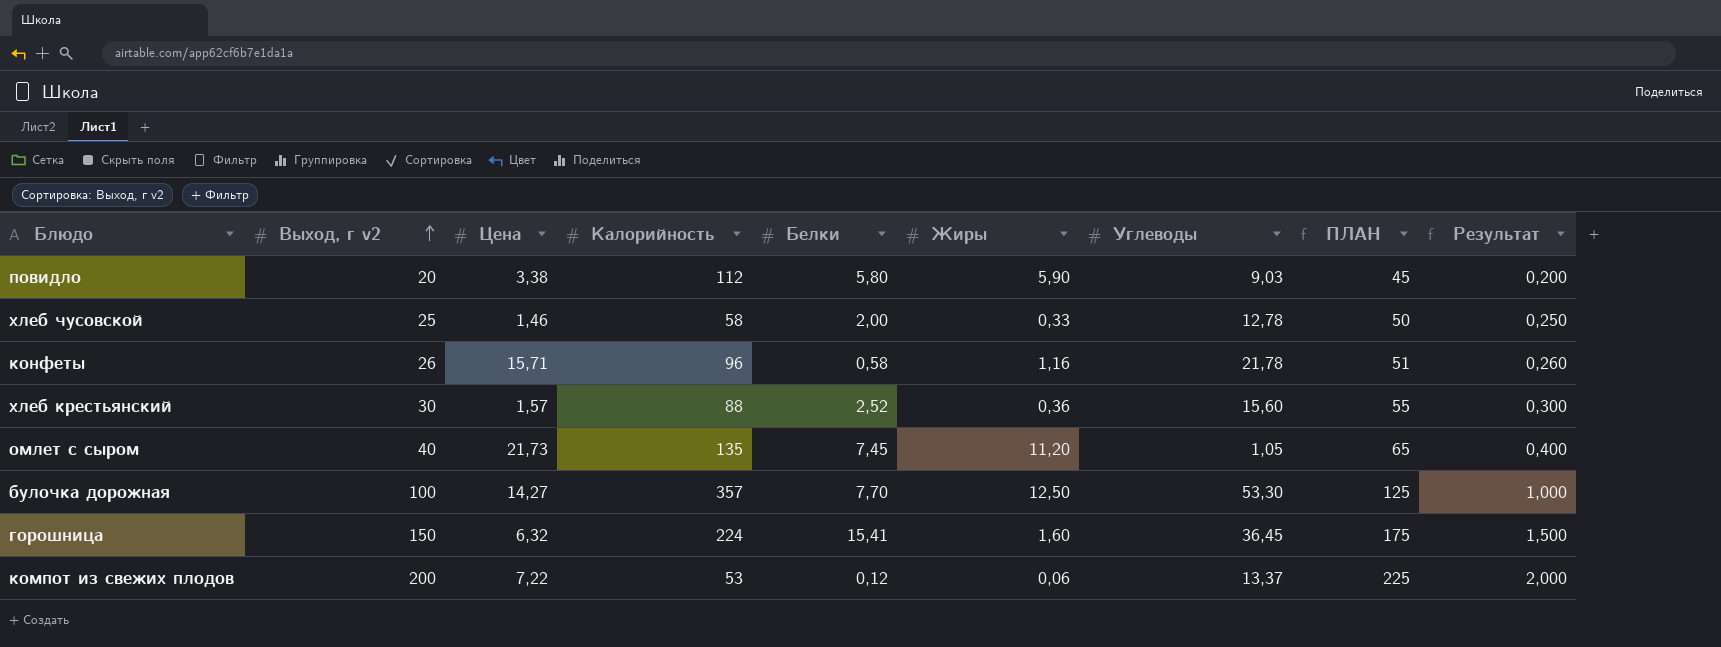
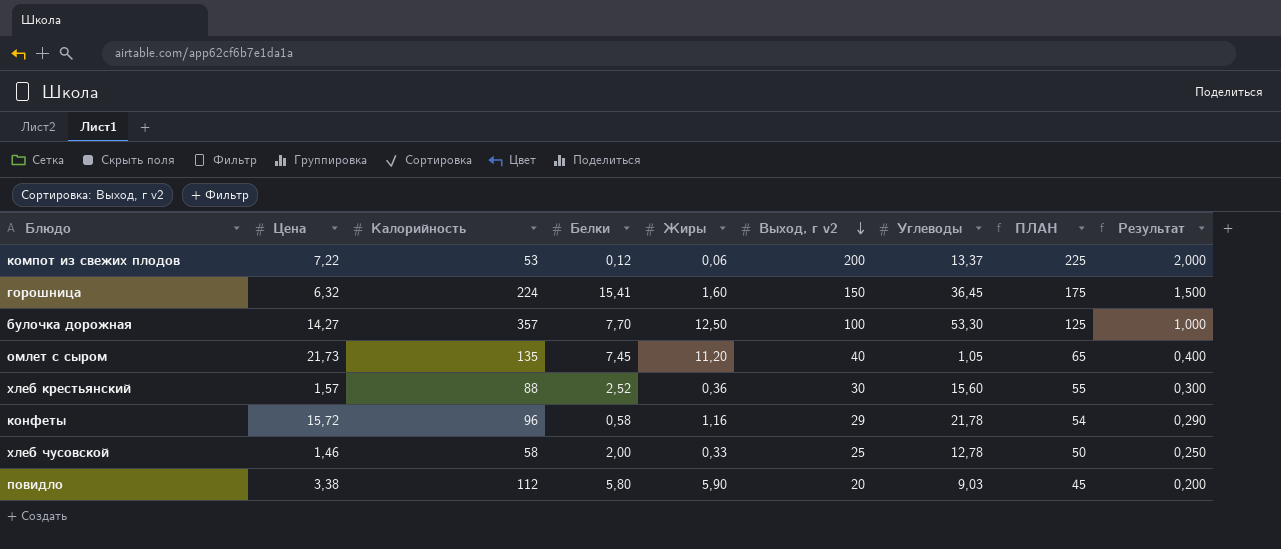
row order: Выход, г v2 ascending -> Выход, г v2 descending
column Выход, г v2 | position: 2 -> 6
конфеты | Цена: 15,71 -> 15,72
конфеты | Выход, г v2: 26 -> 29
конфеты | ПЛАН: 51 -> 54
конфеты | Результат: 0,260 -> 0,290

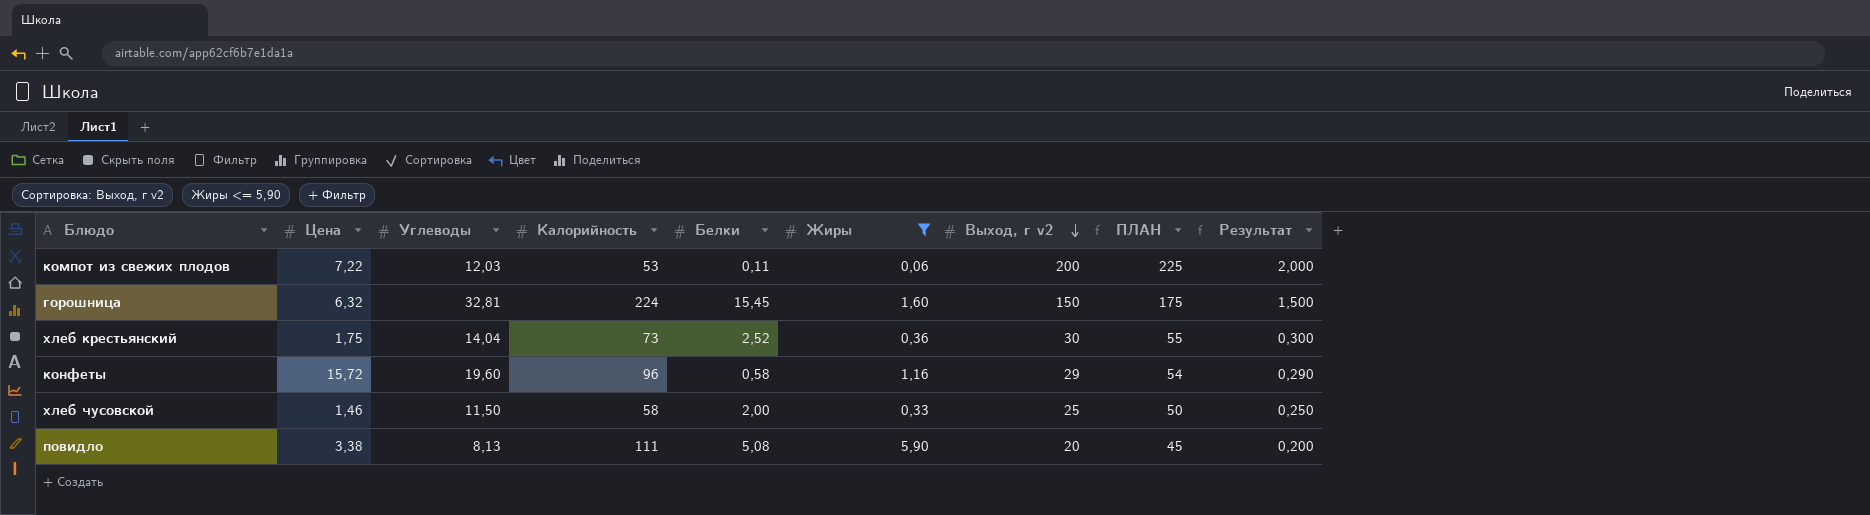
filter: none -> Жиры <= 5,90
column Углеводы | position: 7 -> 3
компот из свежих плодов | Углеводы: 13,37 -> 12,03
компот из свежих плодов | Белки: 0,12 -> 0,11
горошница | Углеводы: 36,45 -> 32,81
горошница | Белки: 15,41 -> 15,45
хлеб крестьянский | Цена: 1,57 -> 1,75
хлеб крестьянский | Углеводы: 15,60 -> 14,04
хлеб крестьянский | Калорийность: 88 -> 73
конфеты | Углеводы: 21,78 -> 19,60
хлеб чусовской | Углеводы: 12,78 -> 11,50
повидло | Углеводы: 9,03 -> 8,13
повидло | Калорийность: 112 -> 111
повидло | Белки: 5,80 -> 5,08

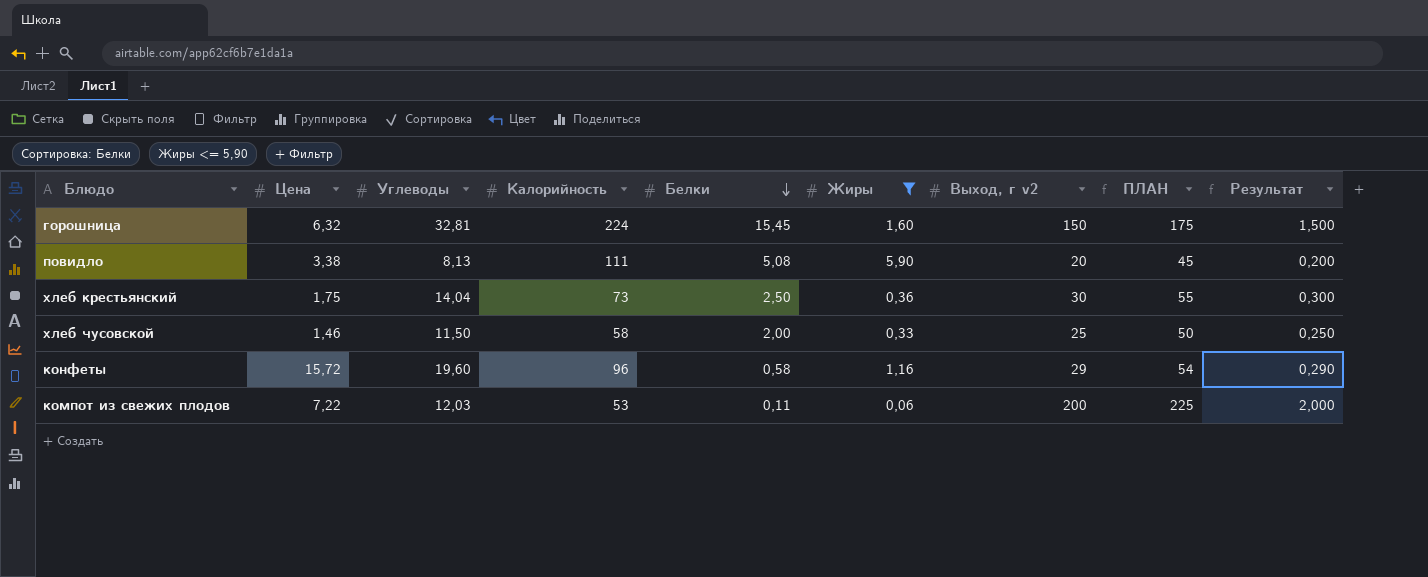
row order: Выход, г v2 descending -> Белки descending
хлеб крестьянский | Белки: 2,52 -> 2,50

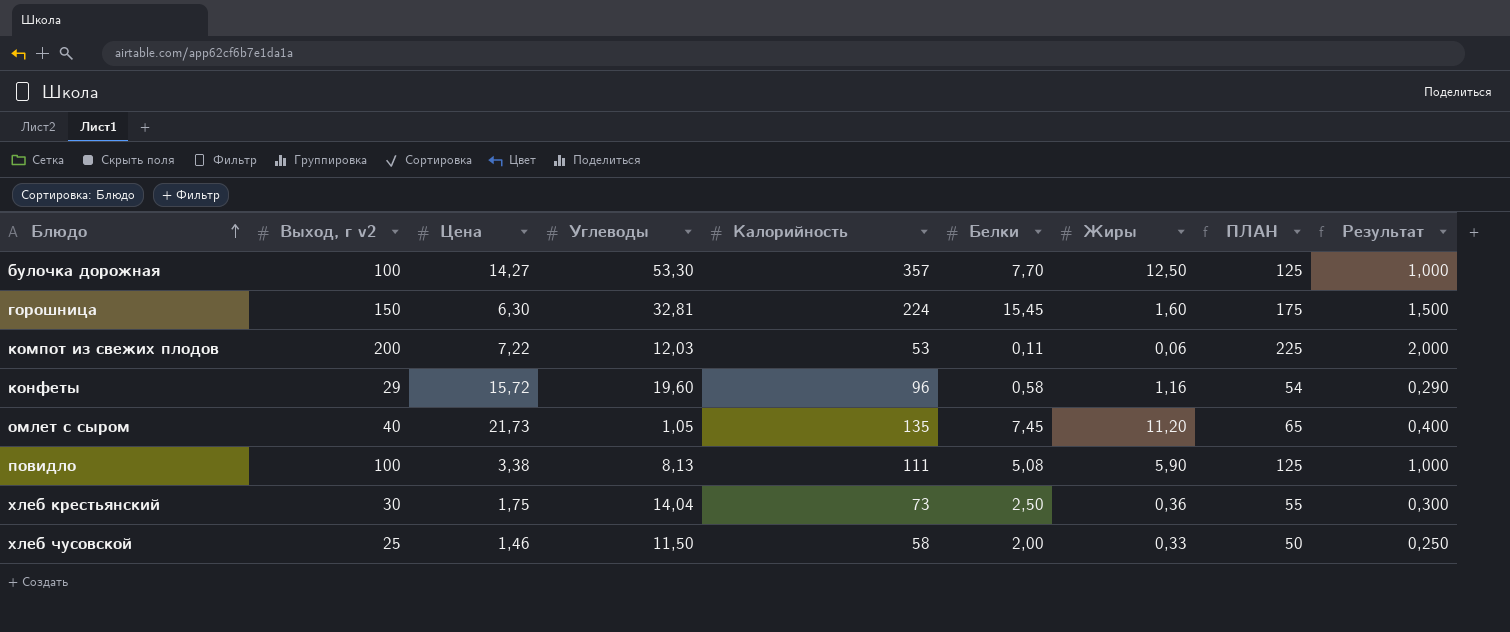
filter: Жиры <= 5,90 -> none
row order: Белки descending -> Блюдо ascending
column Выход, г v2 | position: 7 -> 2
горошница | Цена: 6,32 -> 6,30
повидло | Выход, г v2: 20 -> 100
повидло | ПЛАН: 45 -> 125
повидло | Результат: 0,200 -> 1,000

